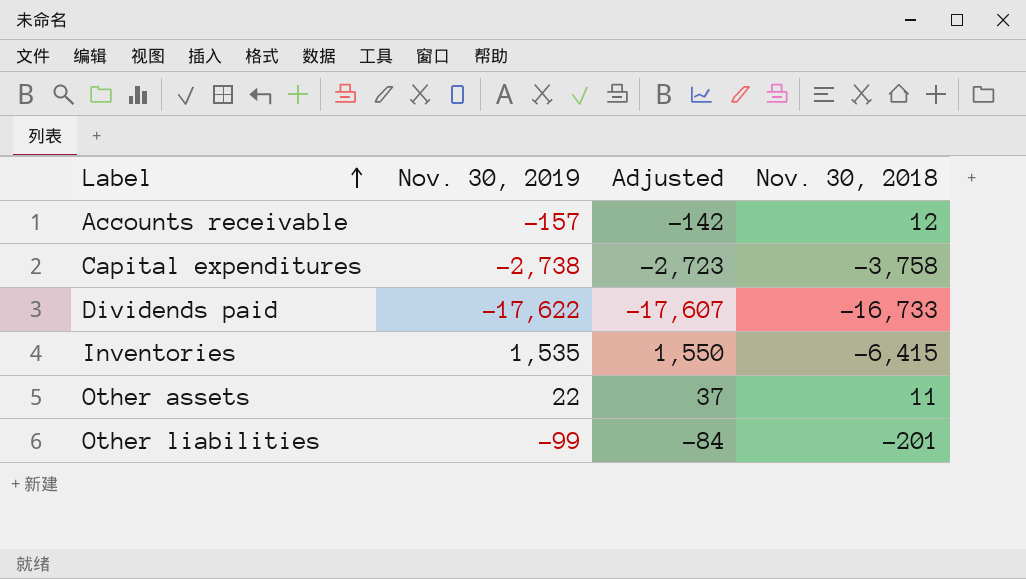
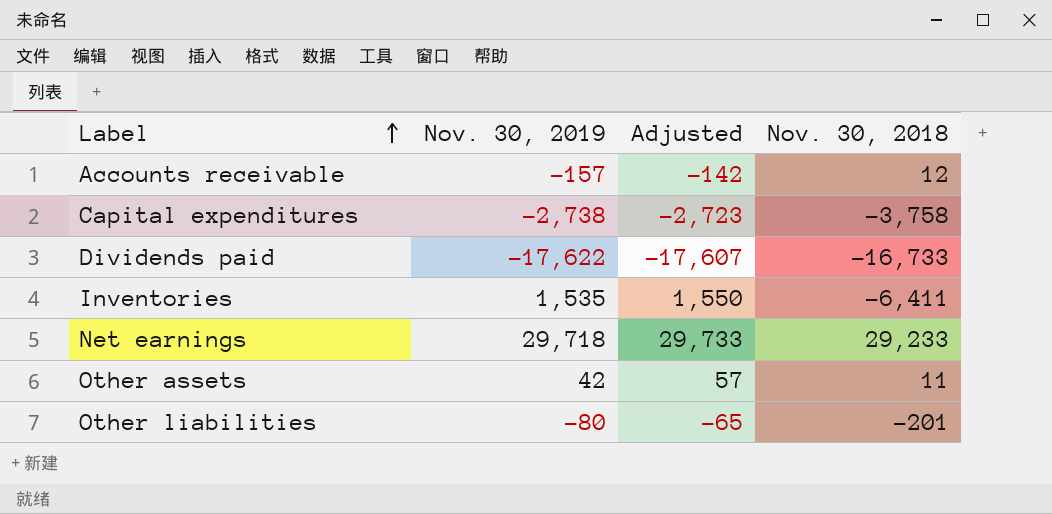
Inventories | Nov. 30, 2018: -6,415 -> -6,411
row Net earnings: none -> 29,718 | 29,733 | 29,233
Other assets | Nov. 30, 2019: 22 -> 42
Other assets | Adjusted: 37 -> 57
Other liabilities | Nov. 30, 2019: -99 -> -80
Other liabilities | Adjusted: -84 -> -65

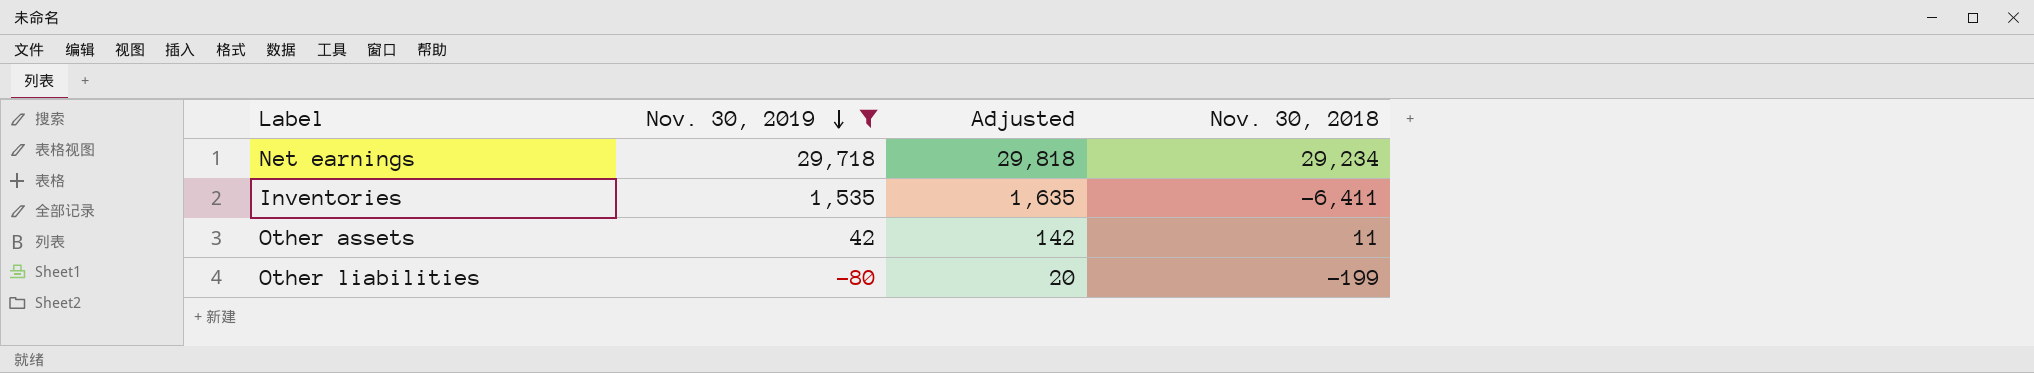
filter: none -> Nov. 30, 2019 >= -80
row order: Label ascending -> Nov. 30, 2019 descending
column Adjusted | formula: [Nov. 30, 2019] + 15 -> [Nov. 30, 2019] + 100
Net earnings | Nov. 30, 2018: 29,233 -> 29,234
Other liabilities | Nov. 30, 2018: -201 -> -199

